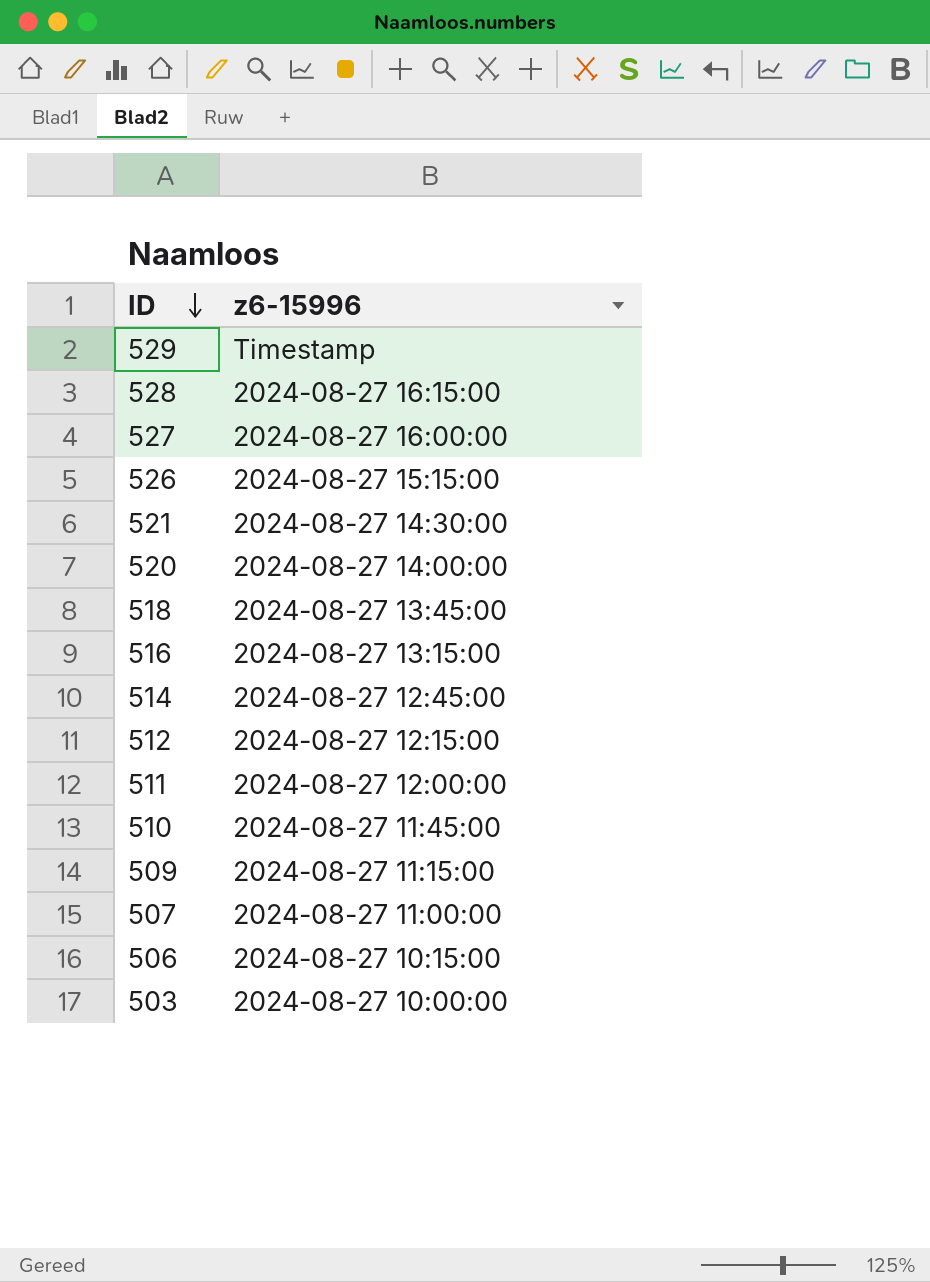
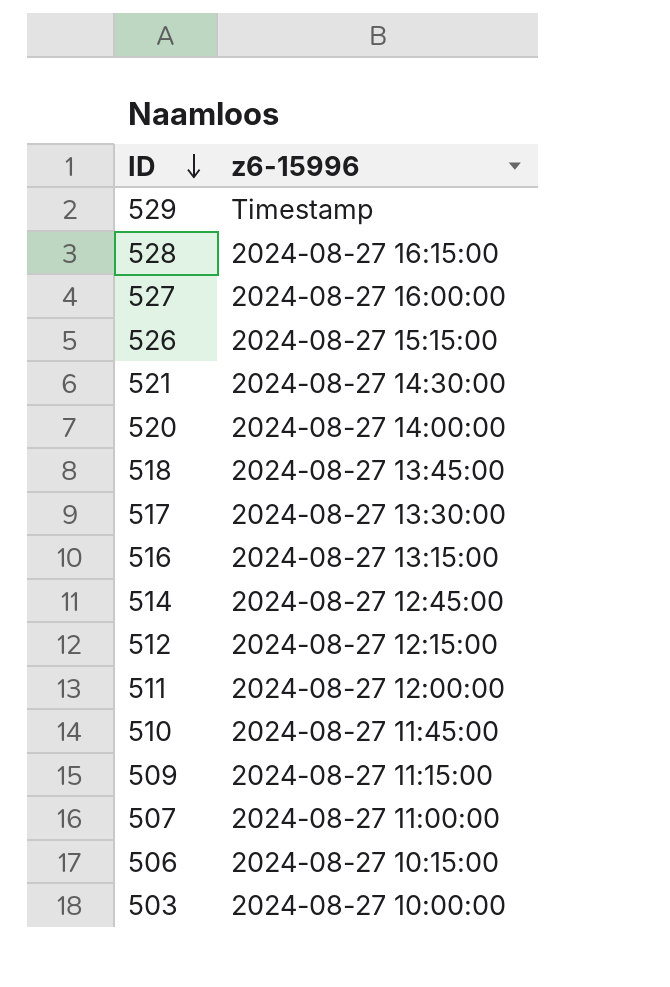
row 517: none -> 2024-08-27 13:30:00

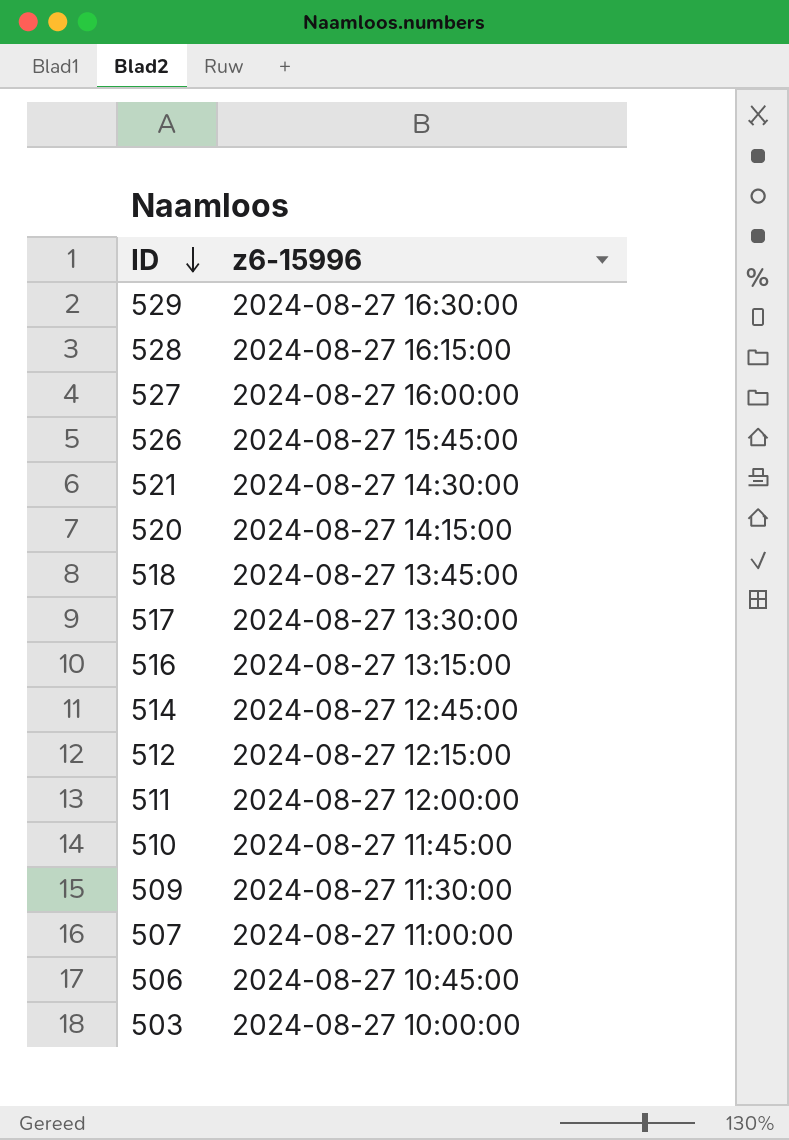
529 | z6-15996: Timestamp -> 2024-08-27 16:30:00
526 | z6-15996: 2024-08-27 15:15:00 -> 2024-08-27 15:45:00
520 | z6-15996: 2024-08-27 14:00:00 -> 2024-08-27 14:15:00
509 | z6-15996: 2024-08-27 11:15:00 -> 2024-08-27 11:30:00
506 | z6-15996: 2024-08-27 10:15:00 -> 2024-08-27 10:45:00

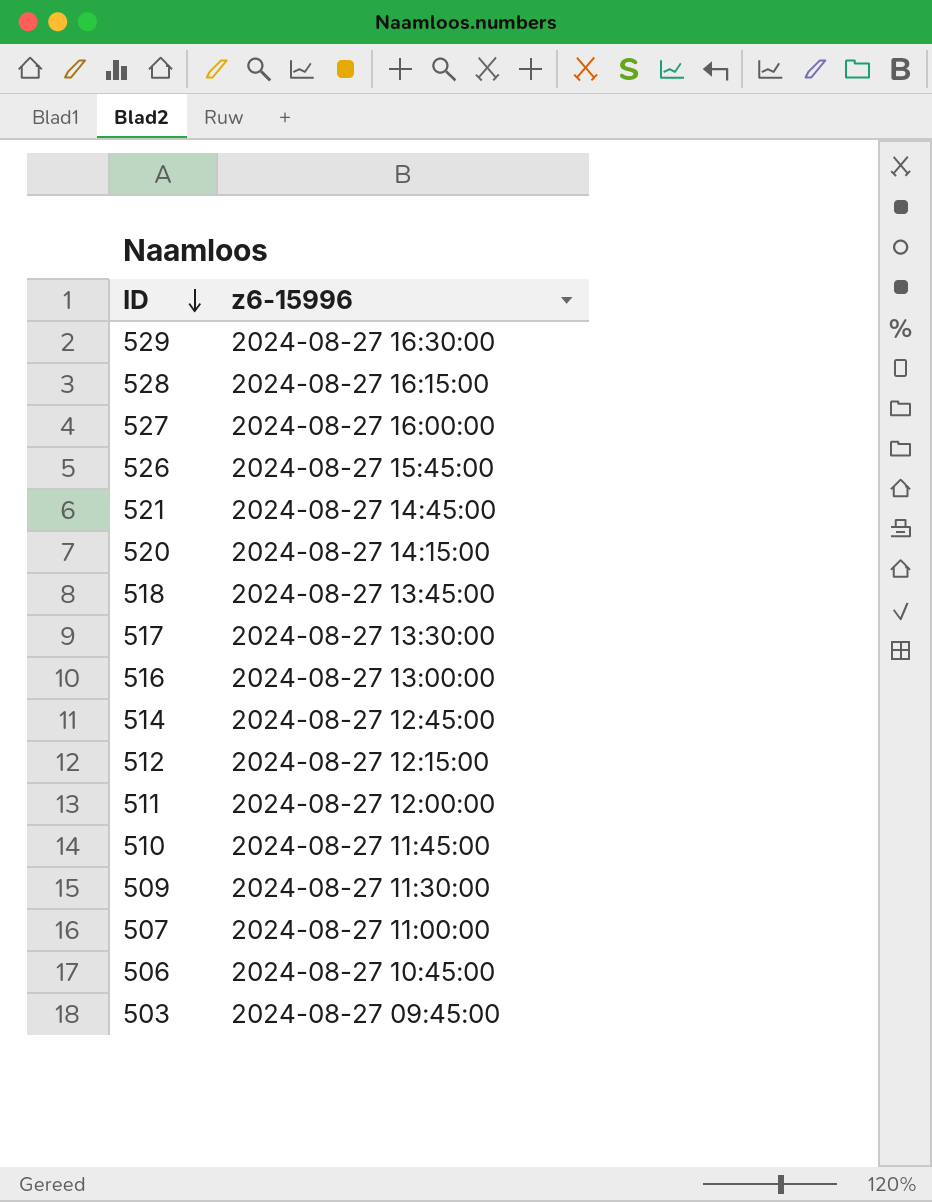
521 | z6-15996: 2024-08-27 14:30:00 -> 2024-08-27 14:45:00
516 | z6-15996: 2024-08-27 13:15:00 -> 2024-08-27 13:00:00
503 | z6-15996: 2024-08-27 10:00:00 -> 2024-08-27 09:45:00

